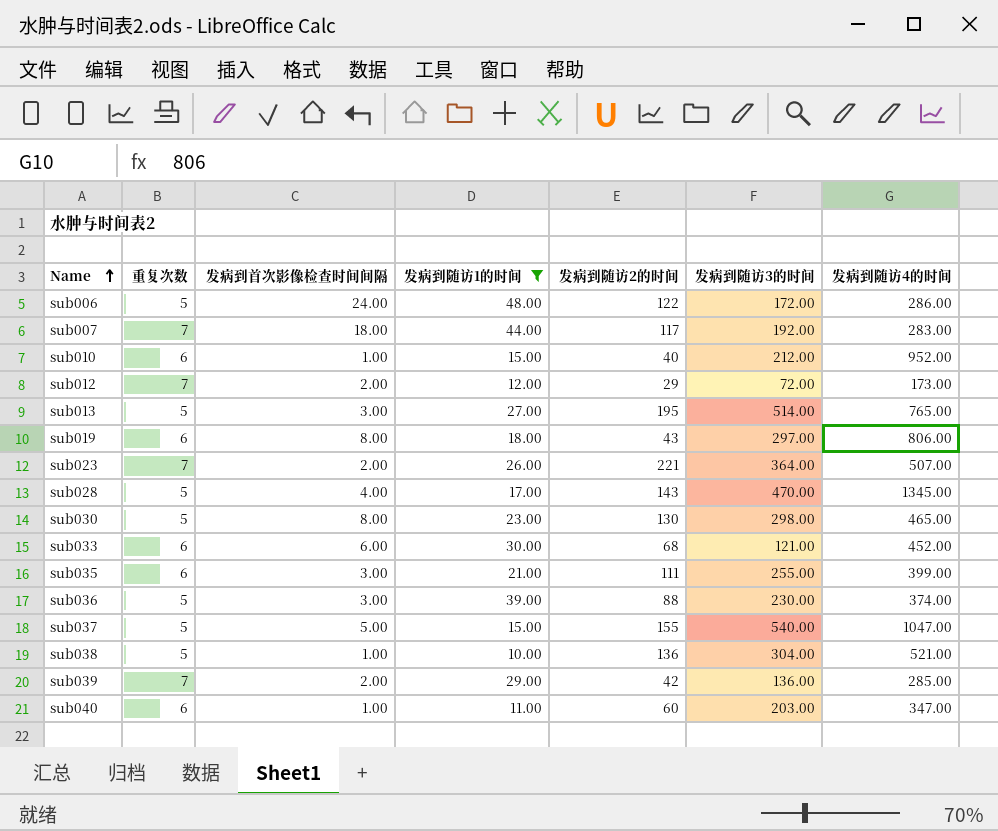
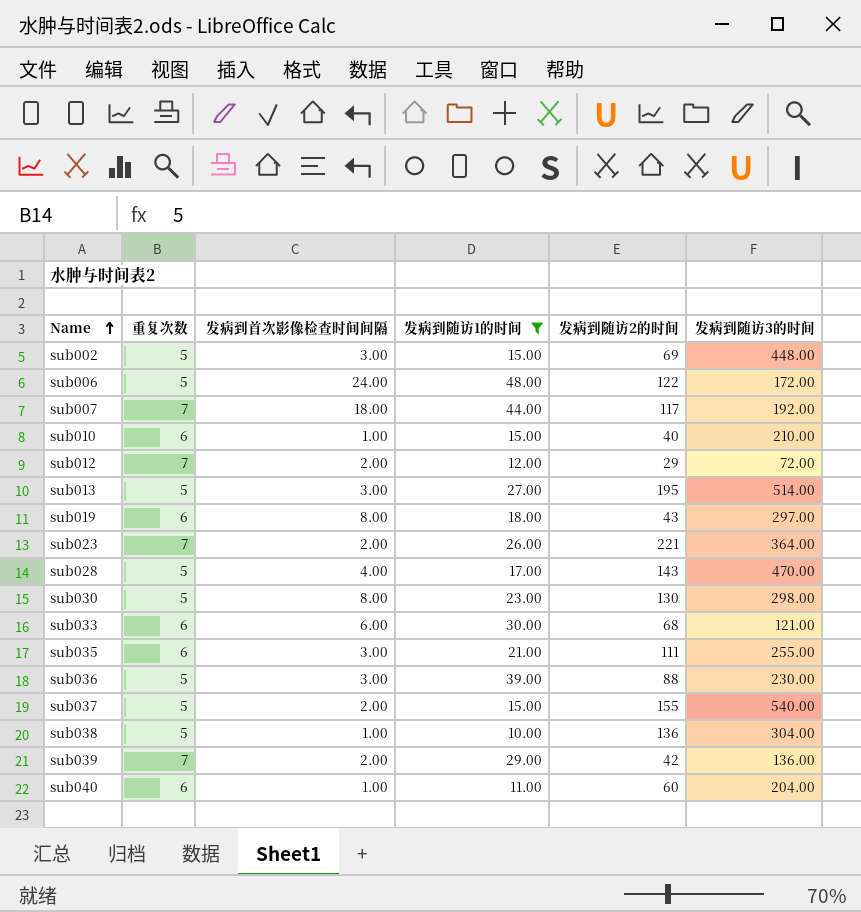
column 发病到随访4的时间 | position: 7 -> none
row sub002: none -> 5 | 3.00 | 15.00 | 69 | 448.00
sub010 | 发病到随访3的时间: 212.00 -> 210.00
sub037 | 发病到首次影像检查时间间隔: 5.00 -> 2.00
sub040 | 发病到随访3的时间: 203.00 -> 204.00

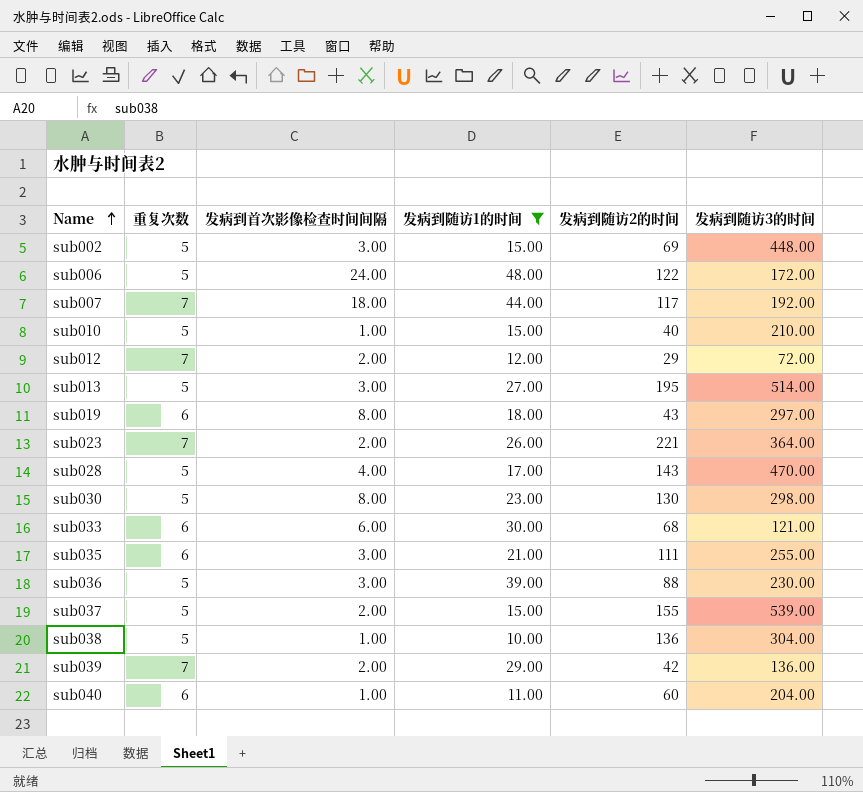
sub010 | 重复次数: 6 -> 5
sub037 | 发病到随访3的时间: 540.00 -> 539.00

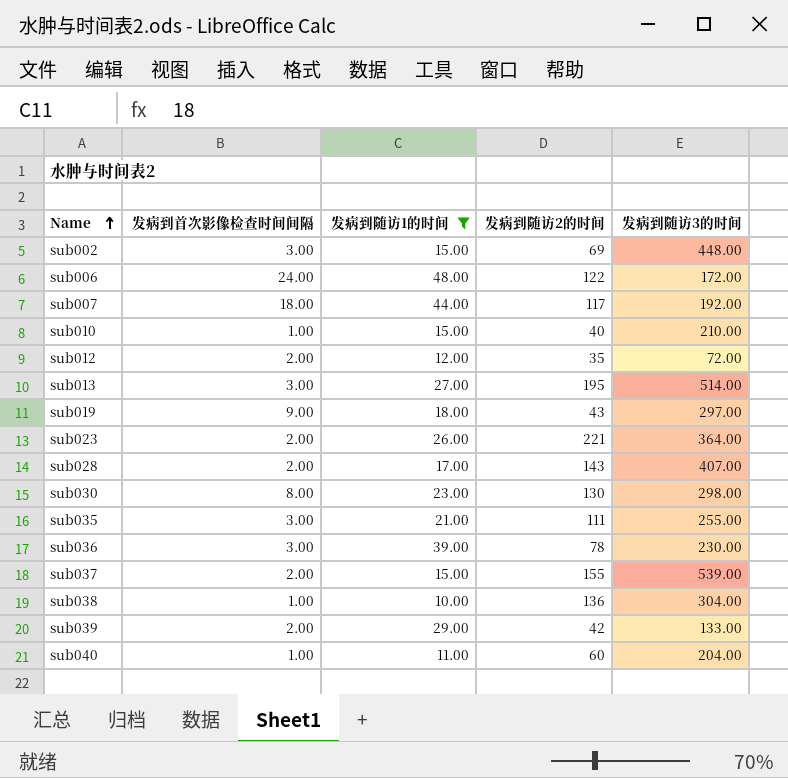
column 重复次数 | position: 2 -> none
row sub033: 6 | 6.00 | 30.00 | 68 | 121.00 -> none
sub012 | 发病到随访2的时间: 29 -> 35
sub019 | 发病到首次影像检查时间间隔: 8.00 -> 9.00
sub028 | 发病到首次影像检查时间间隔: 4.00 -> 2.00
sub028 | 发病到随访3的时间: 470.00 -> 407.00
sub036 | 发病到随访2的时间: 88 -> 78
sub039 | 发病到随访3的时间: 136.00 -> 133.00

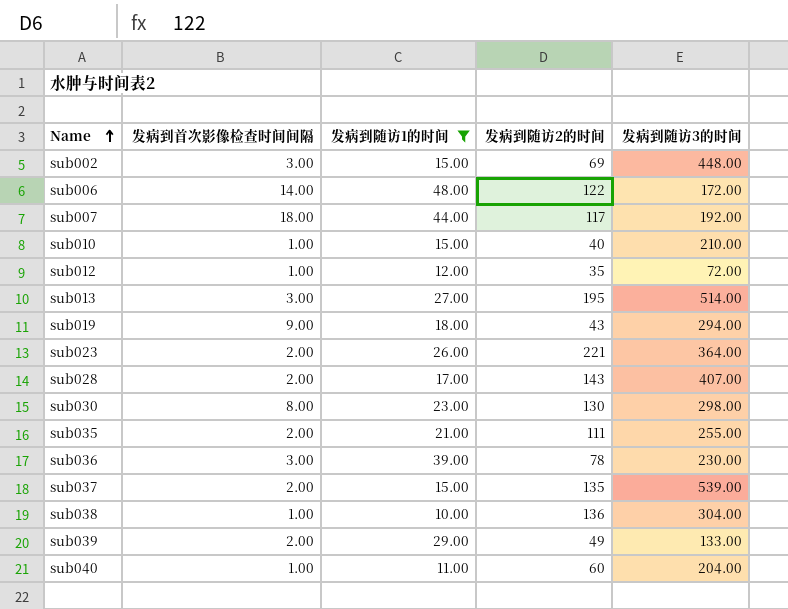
sub006 | 发病到首次影像检查时间间隔: 24.00 -> 14.00
sub012 | 发病到首次影像检查时间间隔: 2.00 -> 1.00
sub019 | 发病到随访3的时间: 297.00 -> 294.00
sub035 | 发病到首次影像检查时间间隔: 3.00 -> 2.00
sub037 | 发病到随访2的时间: 155 -> 135
sub039 | 发病到随访2的时间: 42 -> 49

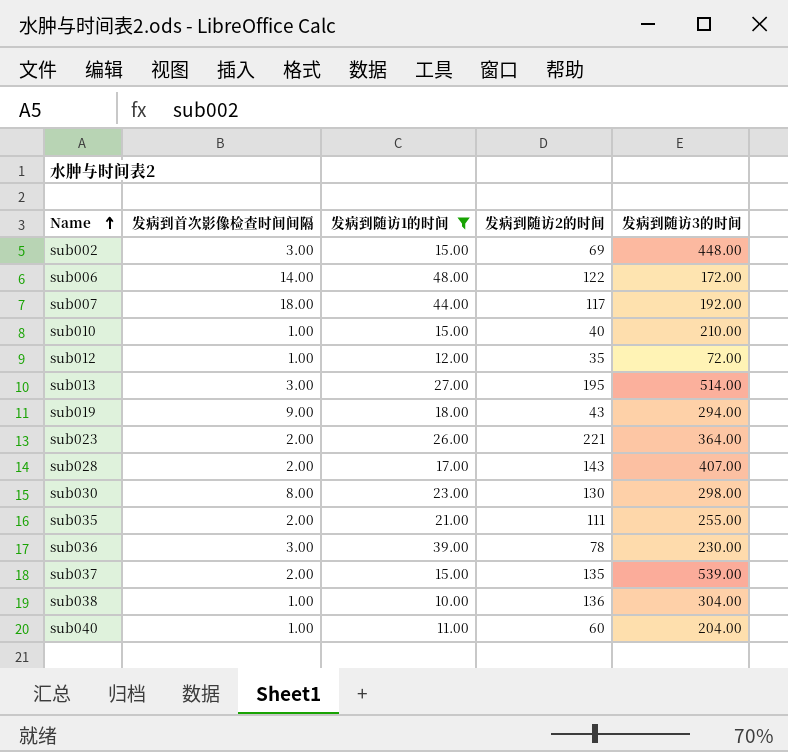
row sub039: 2.00 | 29.00 | 49 | 133.00 -> none

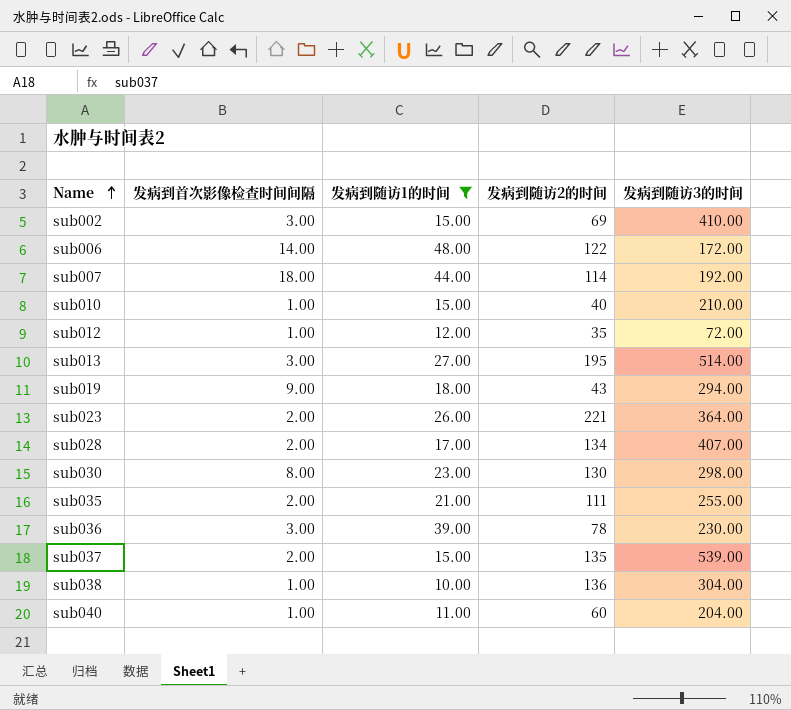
sub002 | 发病到随访3的时间: 448.00 -> 410.00
sub007 | 发病到随访2的时间: 117 -> 114
sub028 | 发病到随访2的时间: 143 -> 134

